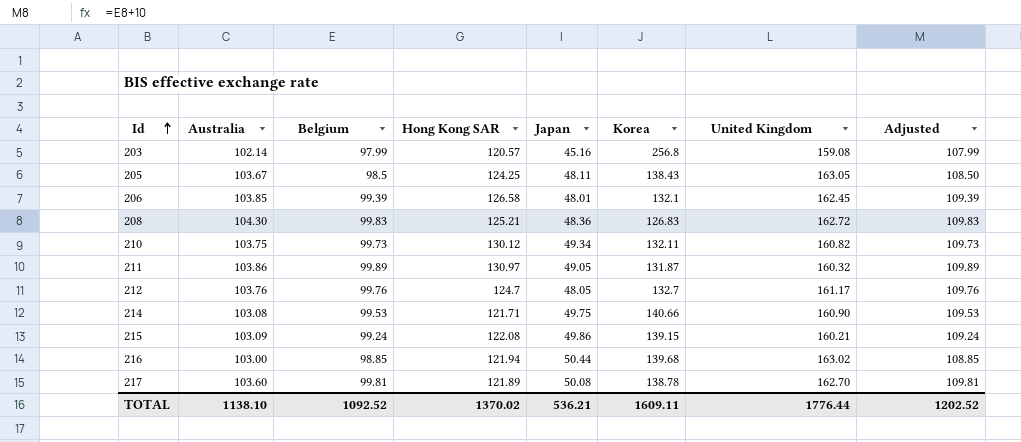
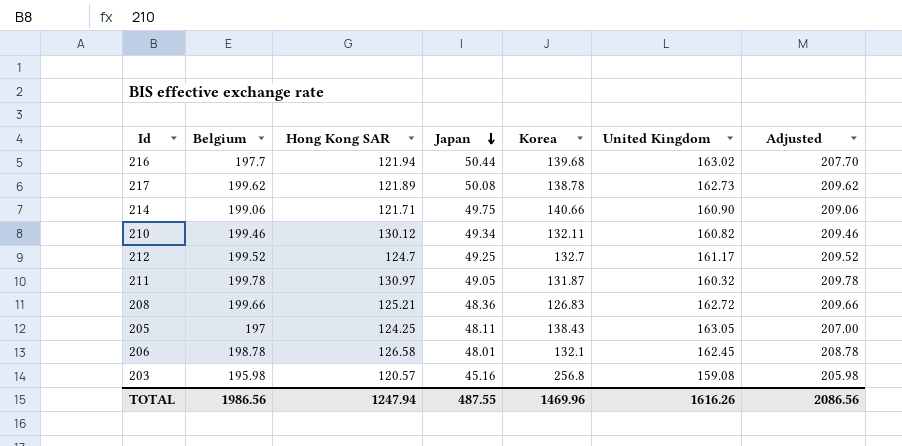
row order: Id ascending -> Japan descending
column Australia | position: 2 -> none
row 215: 103.09 | 99.24 | 122.08 | 49.86 | 139.15 | 160.21 | 109.24 -> none
216 | Belgium: 98.85 -> 197.7
216 | Adjusted: 108.85 -> 207.70
217 | Belgium: 99.81 -> 199.62
217 | United Kingdom: 162.70 -> 162.73
217 | Adjusted: 109.81 -> 209.62
214 | Belgium: 99.53 -> 199.06
214 | Adjusted: 109.53 -> 209.06
210 | Belgium: 99.73 -> 199.46
210 | Adjusted: 109.73 -> 209.46
212 | Belgium: 99.76 -> 199.52
212 | Japan: 48.05 -> 49.25
212 | Adjusted: 109.76 -> 209.52
211 | Belgium: 99.89 -> 199.78
211 | Adjusted: 109.89 -> 209.78
208 | Belgium: 99.83 -> 199.66
208 | Adjusted: 109.83 -> 209.66
205 | Belgium: 98.5 -> 197
205 | Adjusted: 108.50 -> 207.00
206 | Belgium: 99.39 -> 198.78
206 | Adjusted: 109.39 -> 208.78
203 | Belgium: 97.99 -> 195.98
203 | Adjusted: 107.99 -> 205.98
TOTAL | Belgium: 1092.52 -> 1986.56
TOTAL | Hong Kong SAR: 1370.02 -> 1247.94
TOTAL | Japan: 536.21 -> 487.55
TOTAL | Korea: 1609.11 -> 1469.96
TOTAL | United Kingdom: 1776.44 -> 1616.26
TOTAL | Adjusted: 1202.52 -> 2086.56

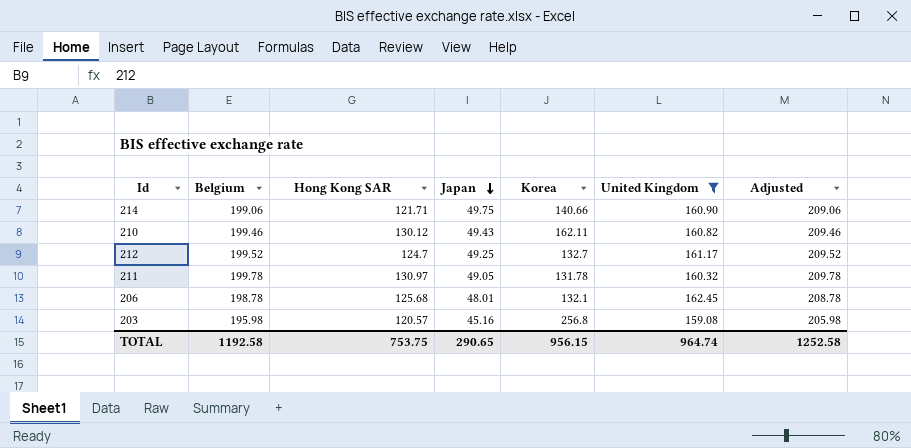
filter: none -> United Kingdom <= 162.45
210 | Japan: 49.34 -> 49.43
210 | Korea: 132.11 -> 162.11
211 | Korea: 131.87 -> 131.78
206 | Hong Kong SAR: 126.58 -> 125.68
TOTAL | Belgium: 1986.56 -> 1192.58
TOTAL | Hong Kong SAR: 1247.94 -> 753.75
TOTAL | Japan: 487.55 -> 290.65
TOTAL | Korea: 1469.96 -> 956.15
TOTAL | United Kingdom: 1616.26 -> 964.74
TOTAL | Adjusted: 2086.56 -> 1252.58

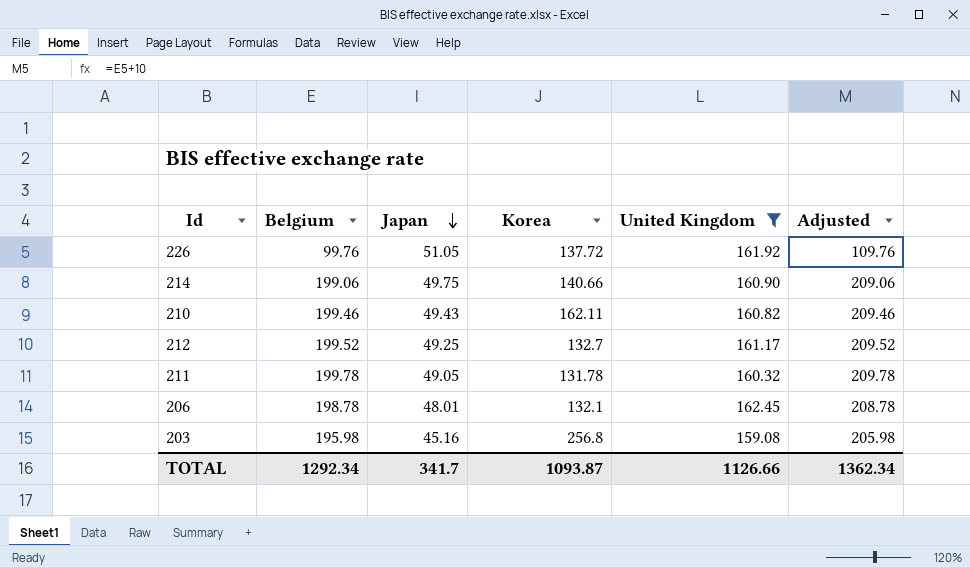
column Hong Kong SAR | position: 3 -> none
row 226: none -> 99.76 | 51.05 | 137.72 | 161.92 | 109.76
TOTAL | Belgium: 1192.58 -> 1292.34
TOTAL | Japan: 290.65 -> 341.7
TOTAL | Korea: 956.15 -> 1093.87
TOTAL | United Kingdom: 964.74 -> 1126.66
TOTAL | Adjusted: 1252.58 -> 1362.34

